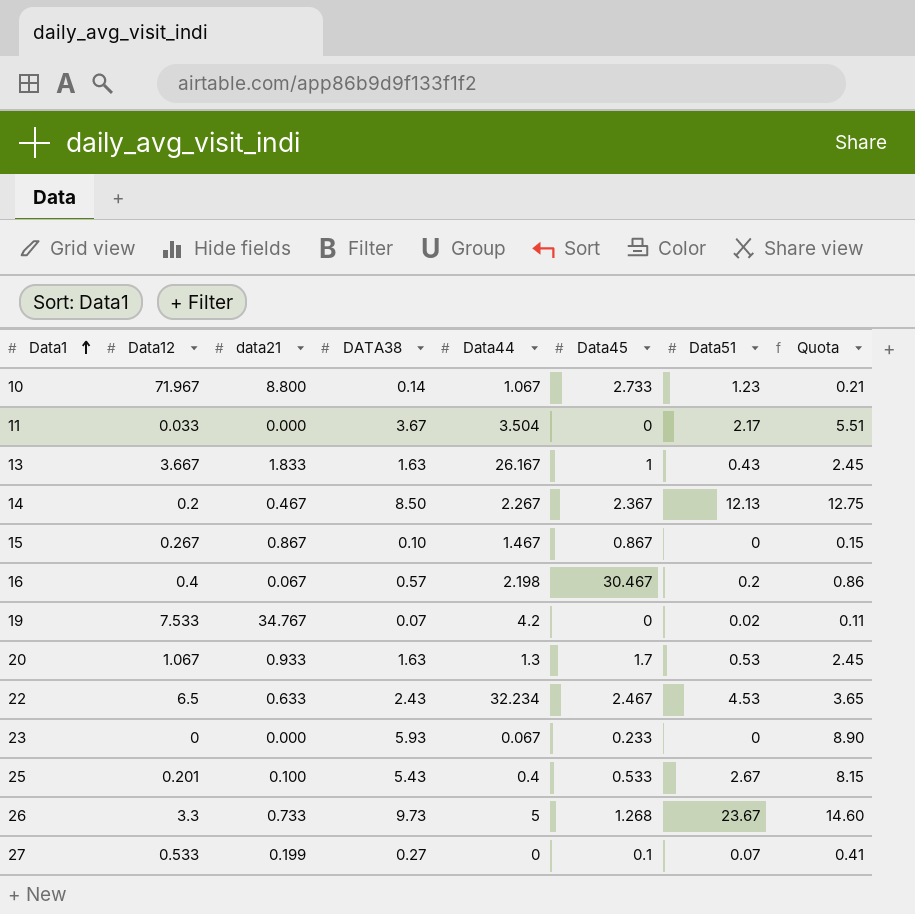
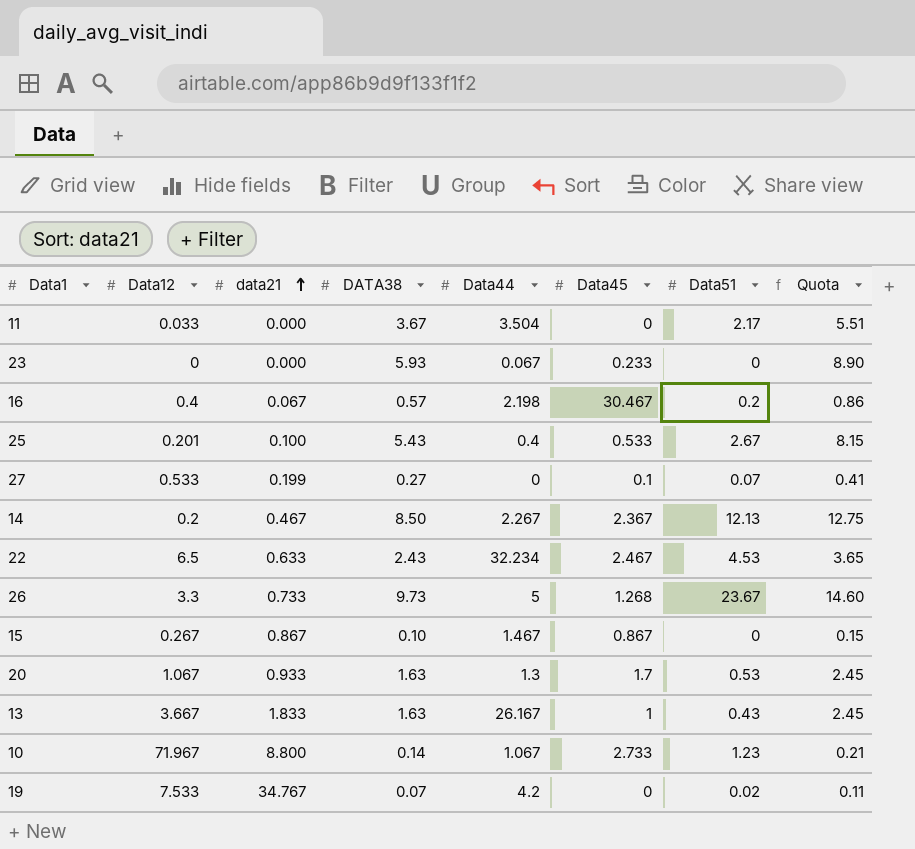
row order: Data1 ascending -> data21 ascending

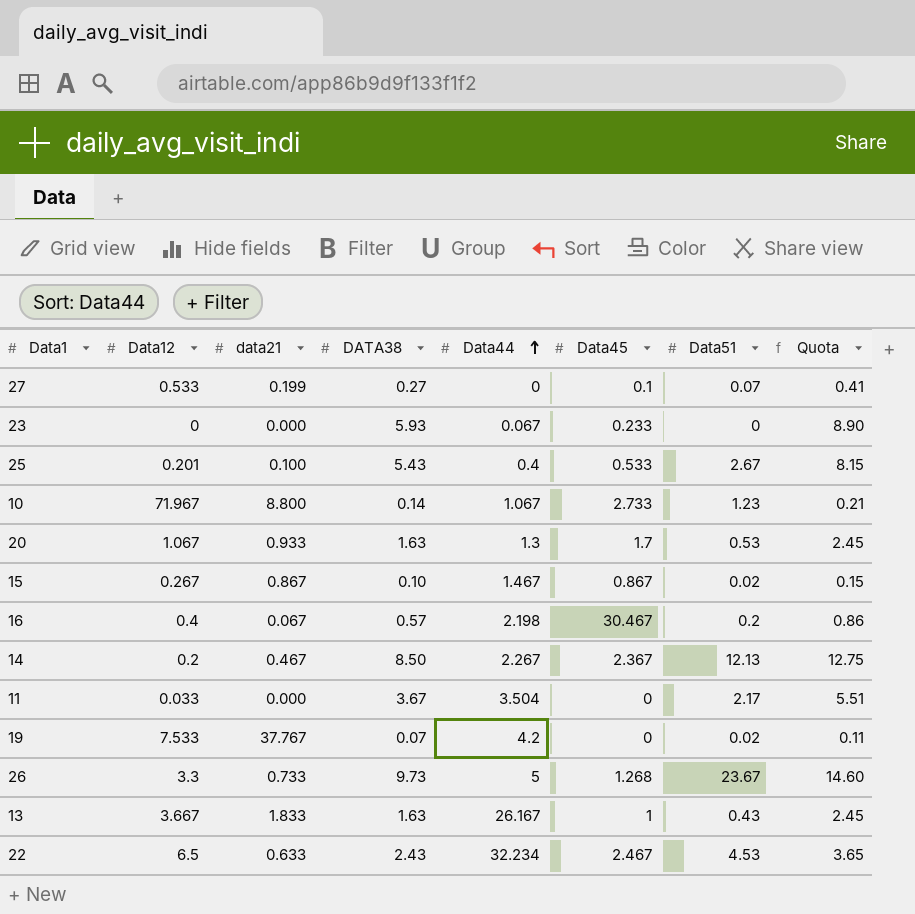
row order: data21 ascending -> Data44 ascending
15 | Data51: 0 -> 0.02
19 | data21: 34.767 -> 37.767

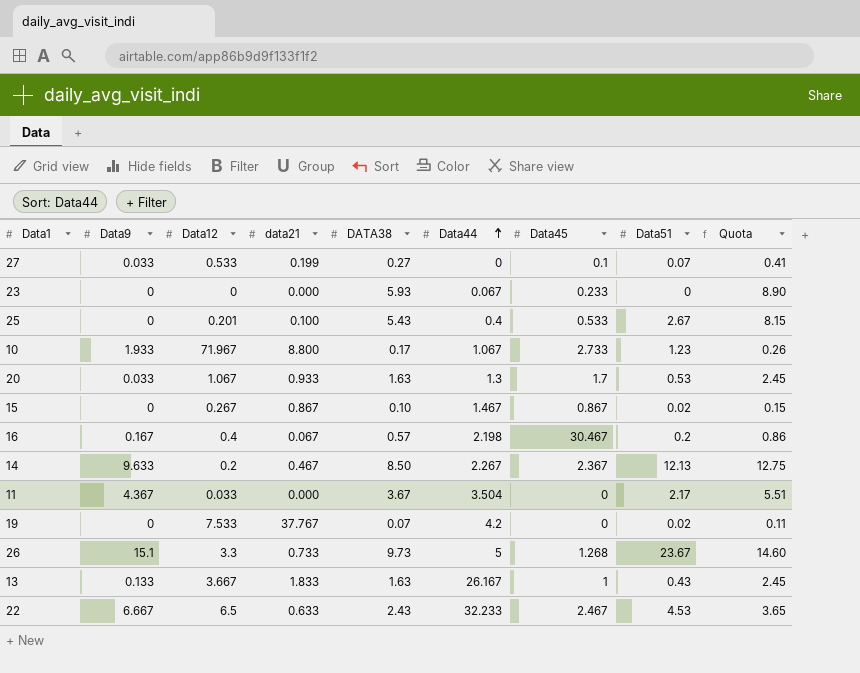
column Data9 | position: none -> 2
10 | DATA38: 0.14 -> 0.17
10 | Quota: 0.21 -> 0.26
22 | Data44: 32.234 -> 32.233

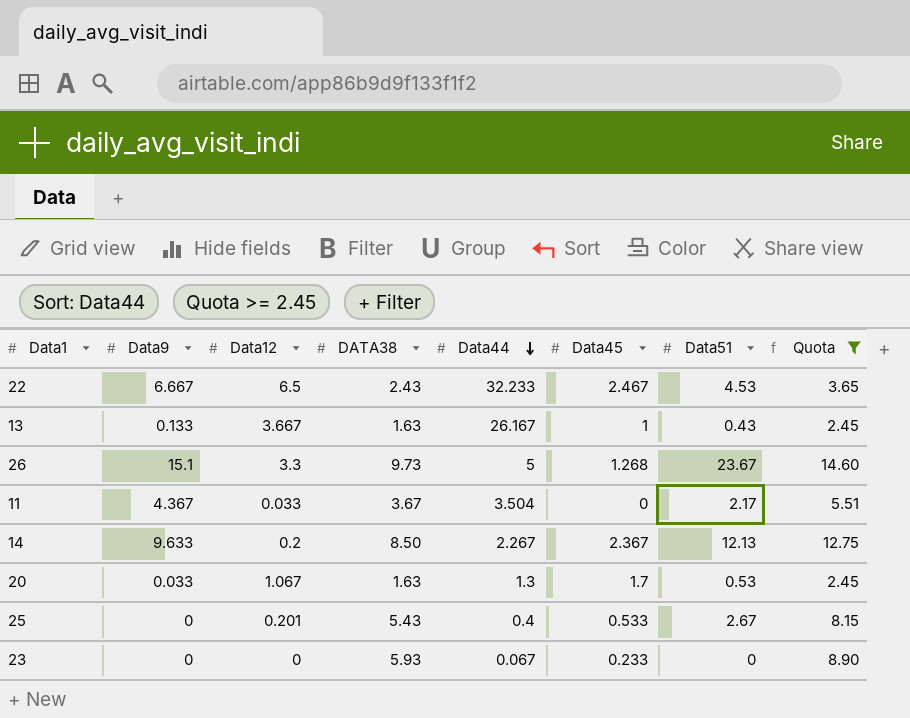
filter: none -> Quota >= 2.45
row order: Data44 ascending -> Data44 descending
column data21 | position: 4 -> none

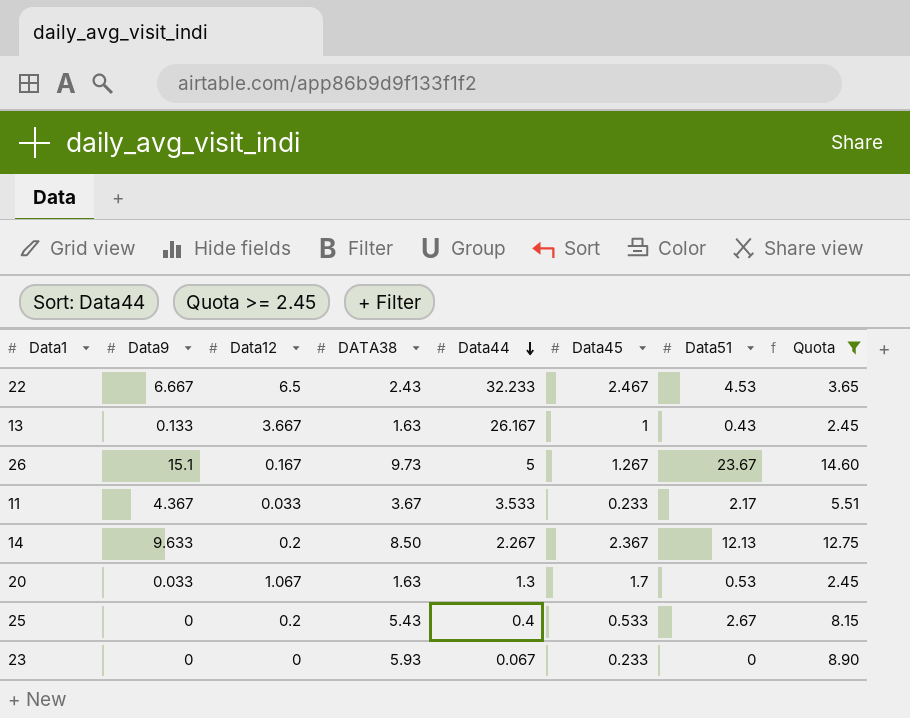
26 | Data12: 3.3 -> 0.167
26 | Data45: 1.268 -> 1.267
11 | Data44: 3.504 -> 3.533
11 | Data45: 0 -> 0.233
25 | Data12: 0.201 -> 0.2

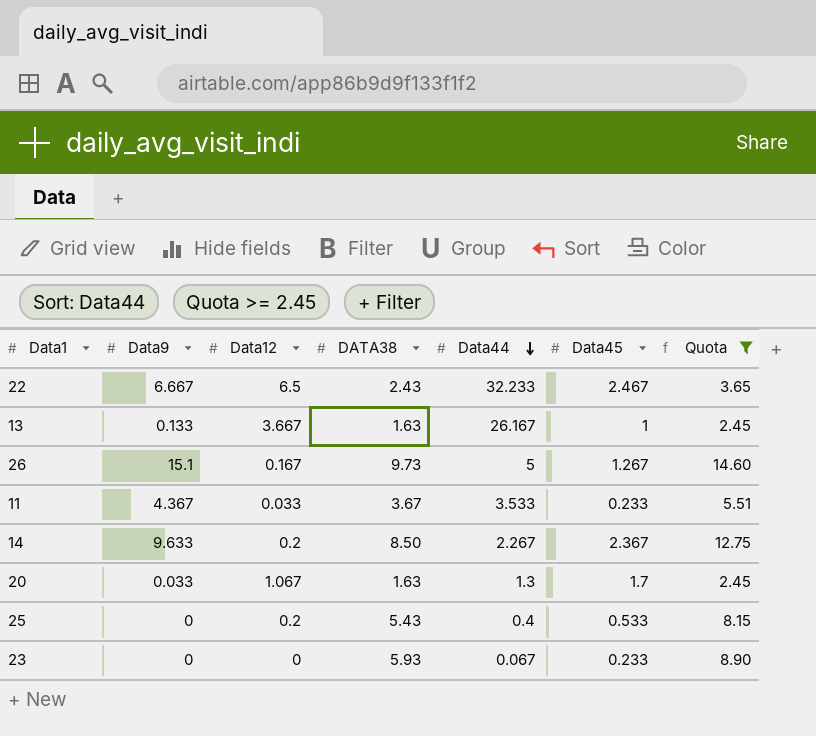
column Data51 | position: 7 -> none

